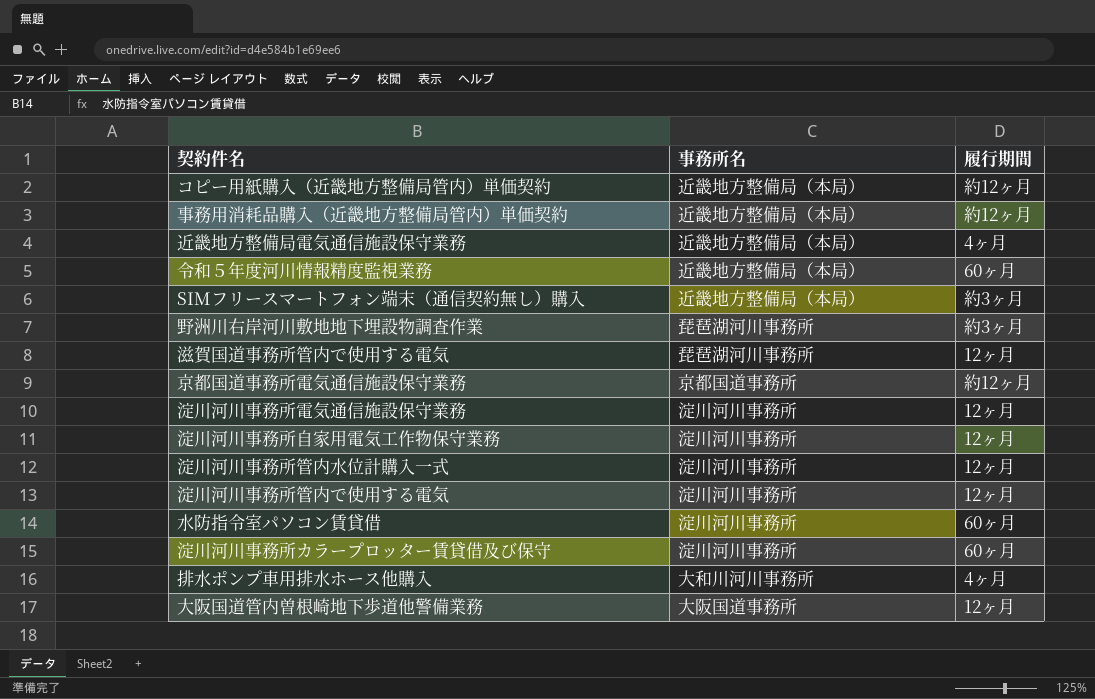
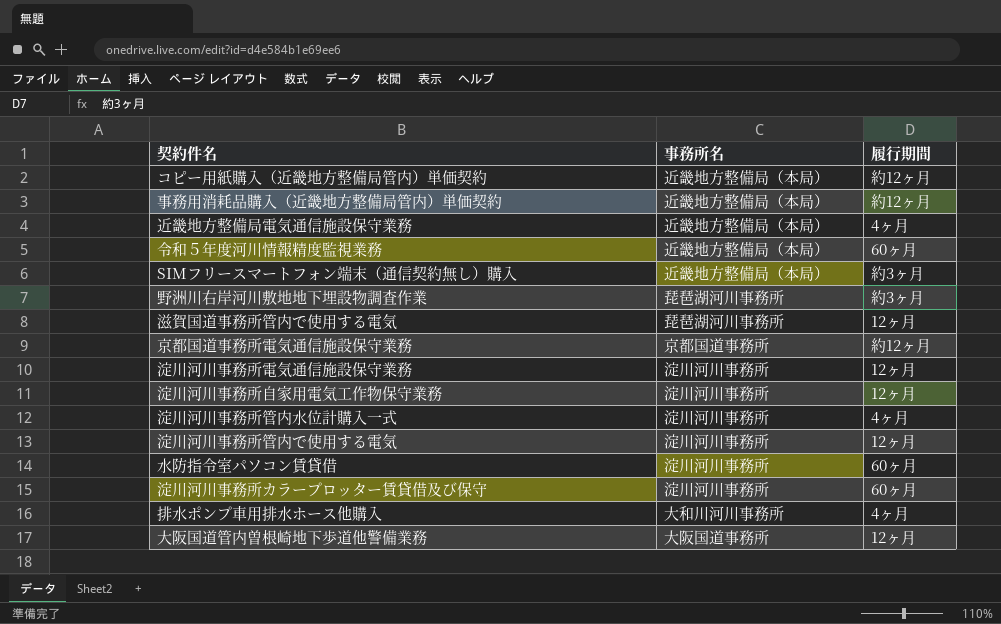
淀川河川事務所管内水位計購入一式 | 履行期間: 12ヶ月 -> 4ヶ月

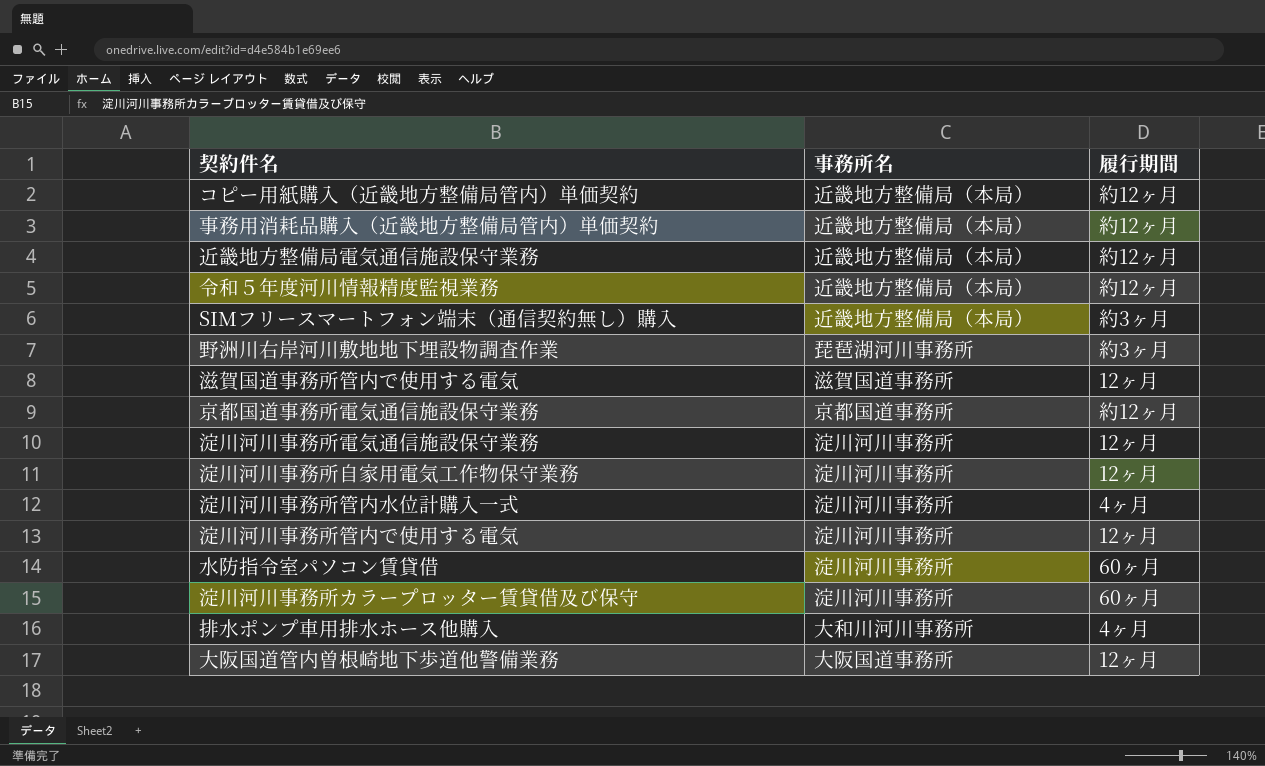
近畿地方整備局電気通信施設保守業務 | 履行期間: 4ヶ月 -> 約12ヶ月
令和５年度河川情報精度監視業務 | 履行期間: 60ヶ月 -> 約12ヶ月
滋賀国道事務所管内で使用する電気 | 事務所名: 琵琶湖河川事務所 -> 滋賀国道事務所

